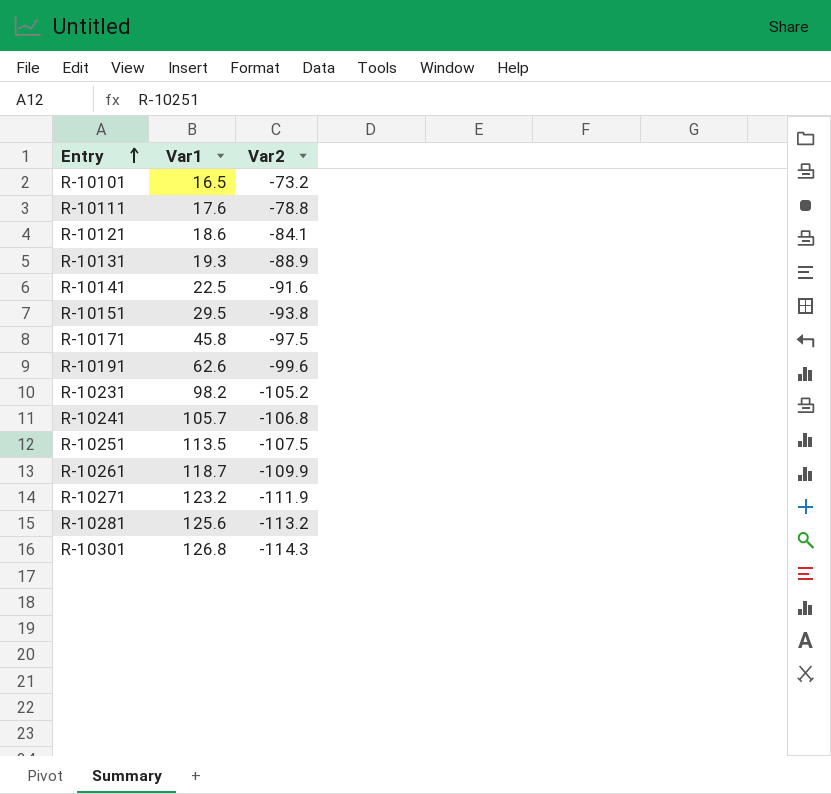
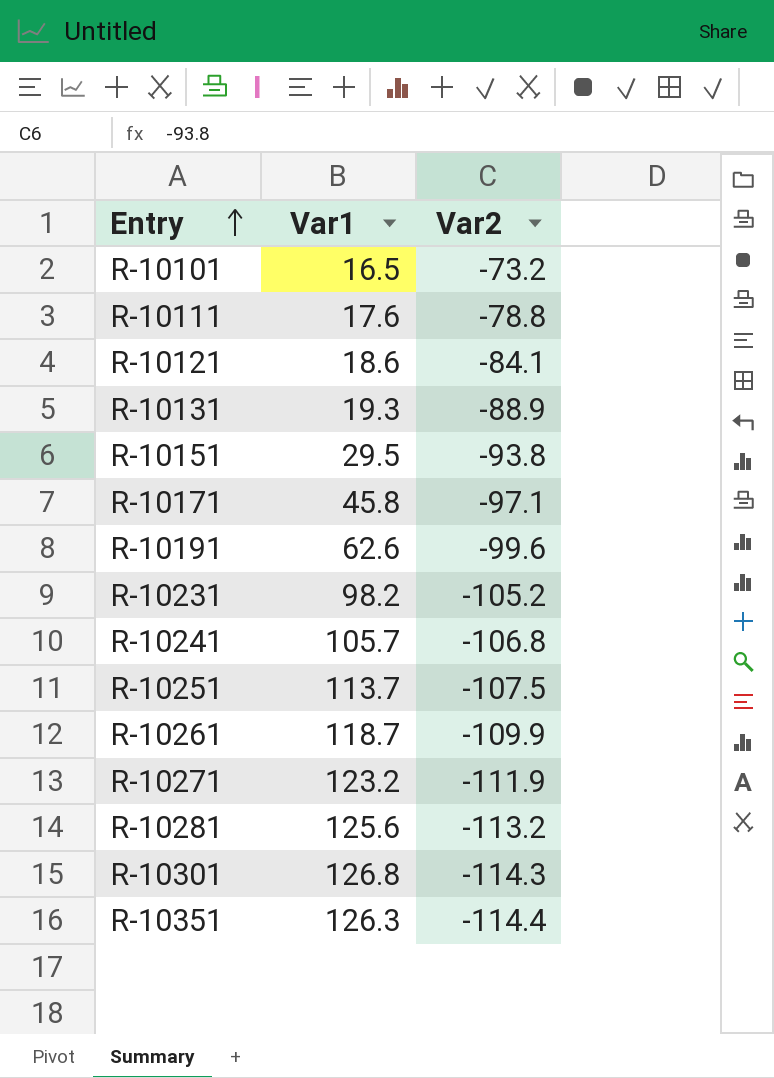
row R-10141: 22.5 | -91.6 -> none
R-10171 | Var2: -97.5 -> -97.1
R-10251 | Var1: 113.5 -> 113.7
row R-10351: none -> 126.3 | -114.4

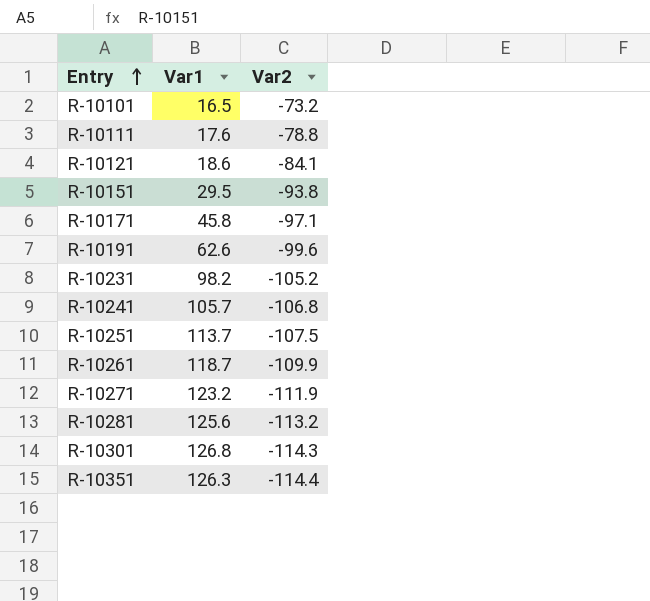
row R-10131: 19.3 | -88.9 -> none

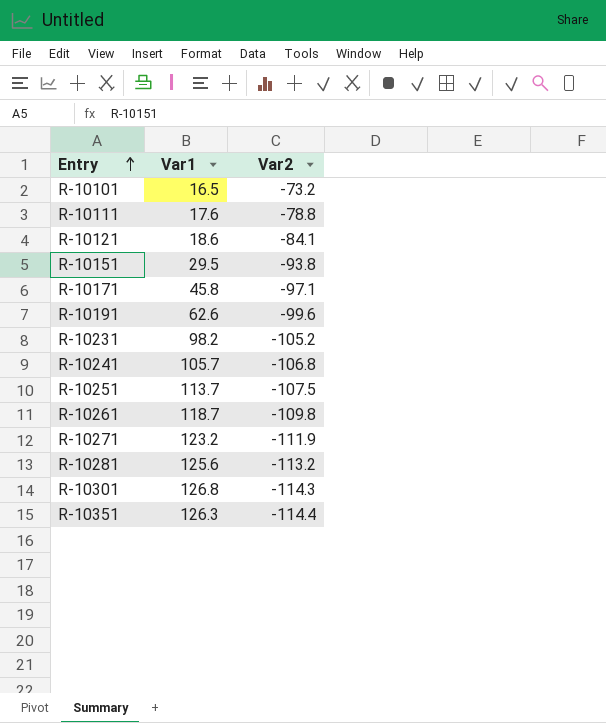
R-10261 | Var2: -109.9 -> -109.8

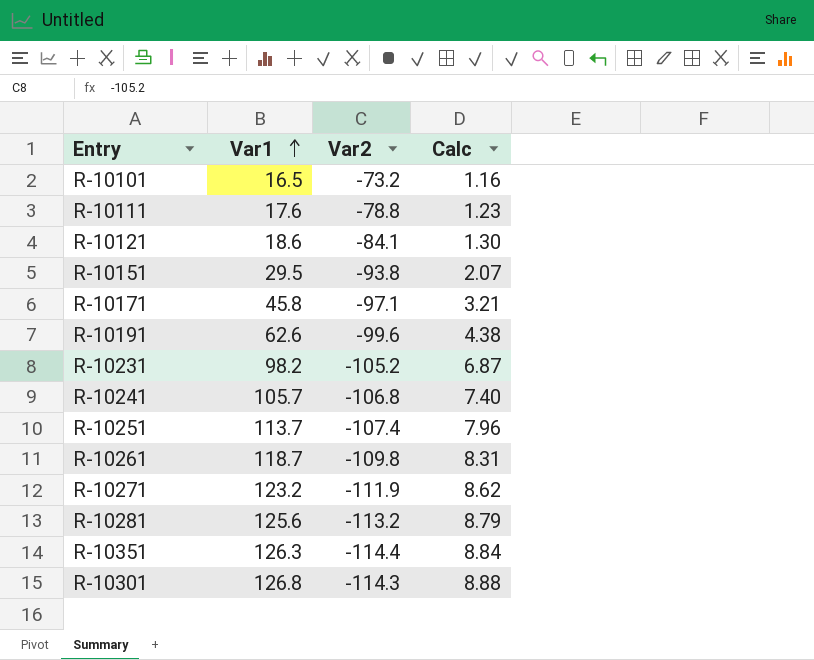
row order: Entry ascending -> Var1 ascending
column Calc | formula: none -> [Var1] * 0.07
R-10251 | Var2: -107.5 -> -107.4

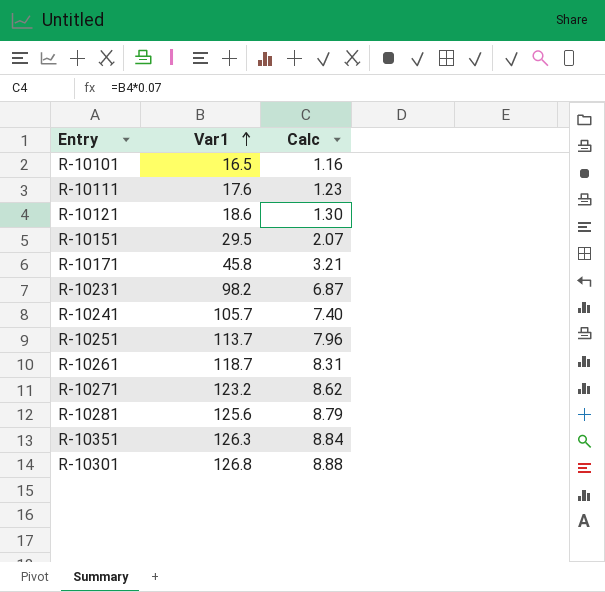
column Var2 | position: 3 -> none
row R-10191: 62.6 | -99.6 | 4.38 -> none

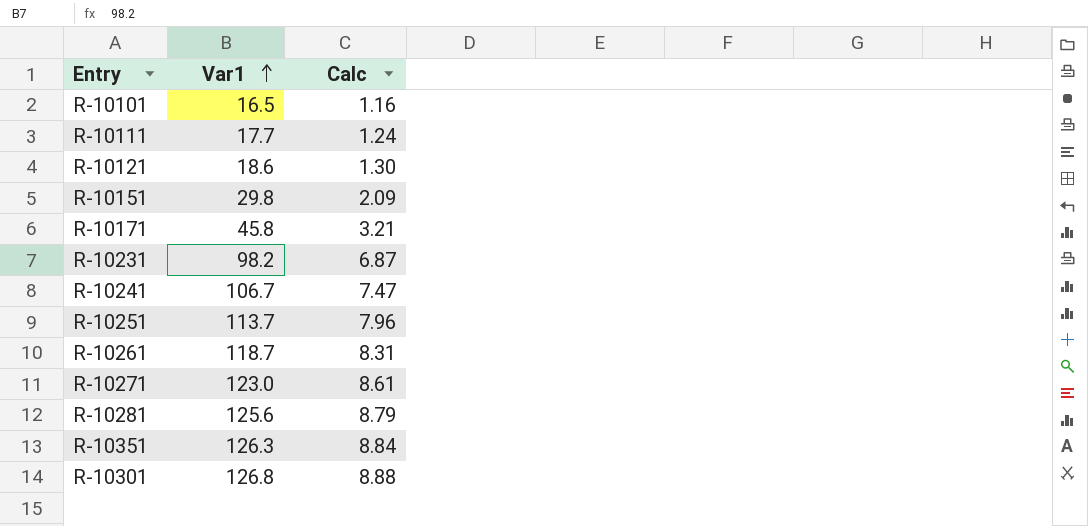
R-10111 | Var1: 17.6 -> 17.7
R-10111 | Calc: 1.23 -> 1.24
R-10151 | Var1: 29.5 -> 29.8
R-10151 | Calc: 2.07 -> 2.09
R-10241 | Var1: 105.7 -> 106.7
R-10241 | Calc: 7.40 -> 7.47
R-10271 | Var1: 123.2 -> 123.0
R-10271 | Calc: 8.62 -> 8.61

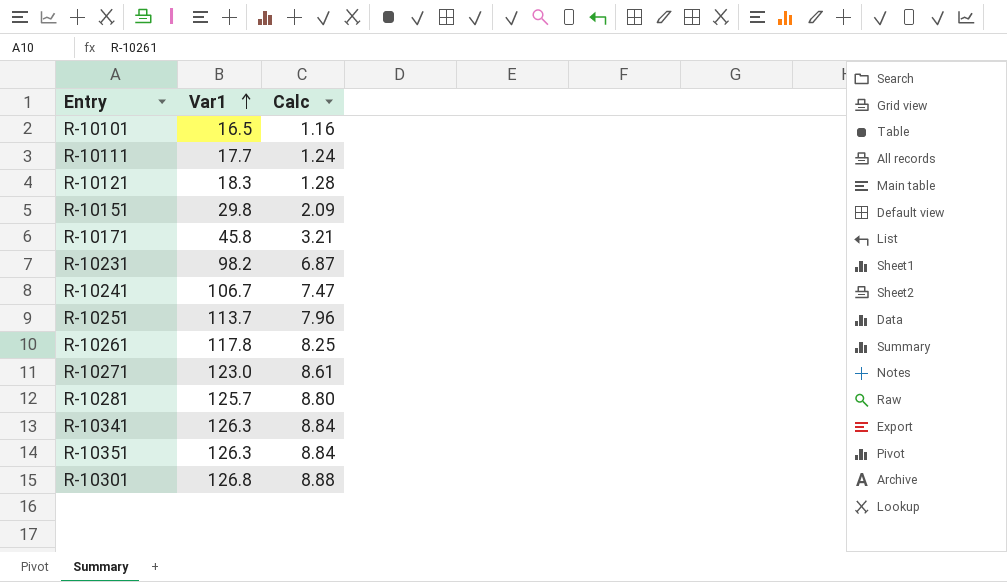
R-10121 | Var1: 18.6 -> 18.3
R-10121 | Calc: 1.30 -> 1.28
R-10261 | Var1: 118.7 -> 117.8
R-10261 | Calc: 8.31 -> 8.25
R-10281 | Var1: 125.6 -> 125.7
R-10281 | Calc: 8.79 -> 8.80
row R-10341: none -> 126.3 | 8.84

